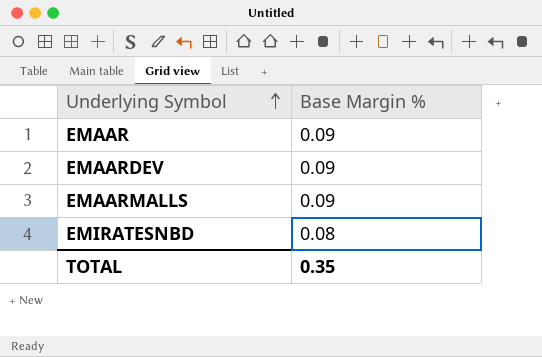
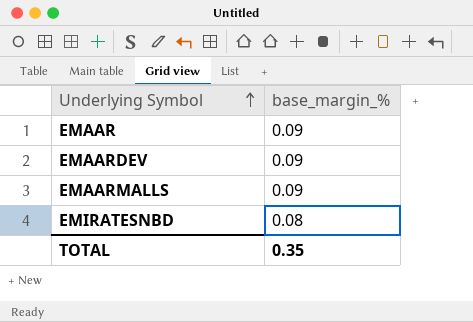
column name: Base Margin % -> base_margin_%

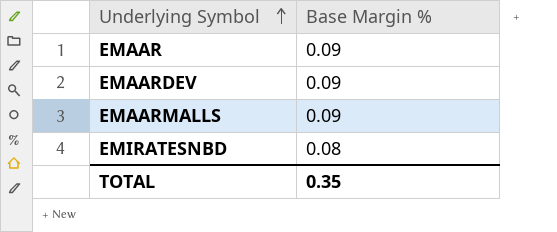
column name: base_margin_% -> Base Margin %

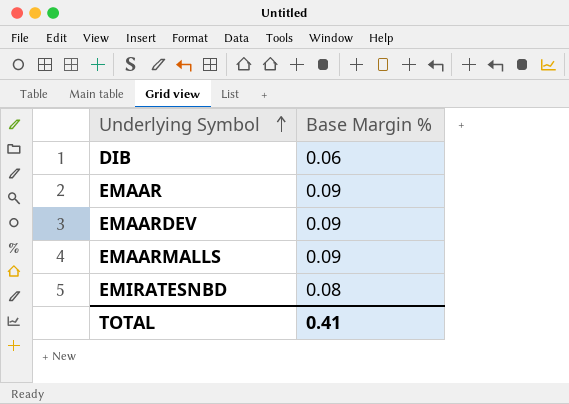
row DIB: none -> 0.06
TOTAL | Base Margin %: 0.35 -> 0.41

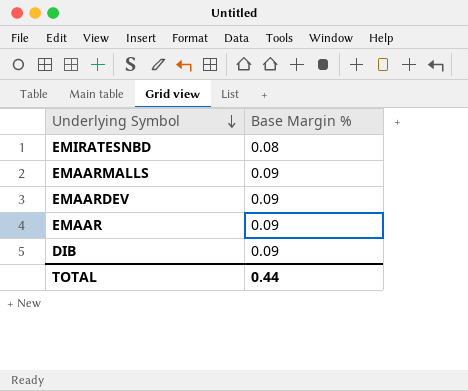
row order: Underlying Symbol ascending -> Underlying Symbol descending
DIB | Base Margin %: 0.06 -> 0.09
TOTAL | Base Margin %: 0.41 -> 0.44

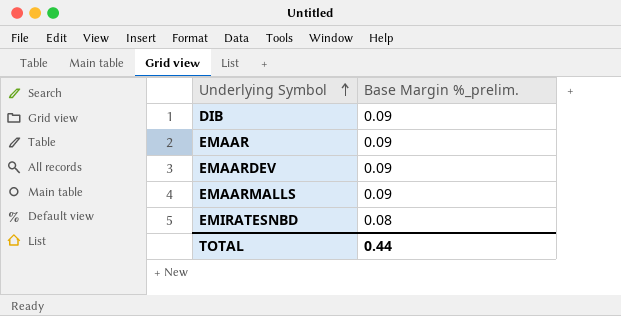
row order: Underlying Symbol descending -> Underlying Symbol ascending
column name: Base Margin % -> Base Margin %_prelim.

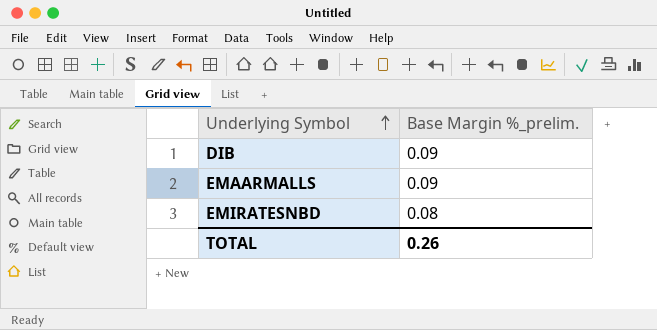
row EMAAR: 0.09 -> none
row EMAARDEV: 0.09 -> none
TOTAL | Base Margin %_prelim.: 0.44 -> 0.26

